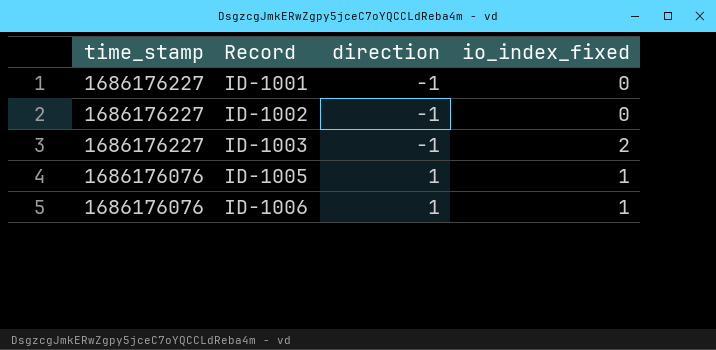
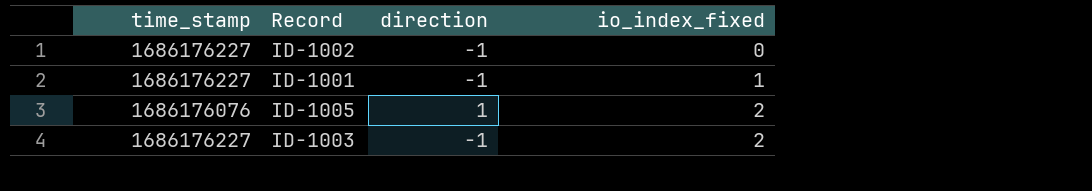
row order: time_stamp descending -> io_index_fixed ascending
row ID-1006: 1686176076 | 1 | 1 -> none
ID-1001 | io_index_fixed: 0 -> 1
ID-1005 | io_index_fixed: 1 -> 2

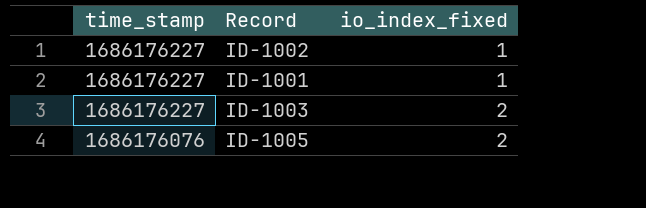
row order: io_index_fixed ascending -> time_stamp descending
column direction | position: 3 -> none
ID-1002 | io_index_fixed: 0 -> 1

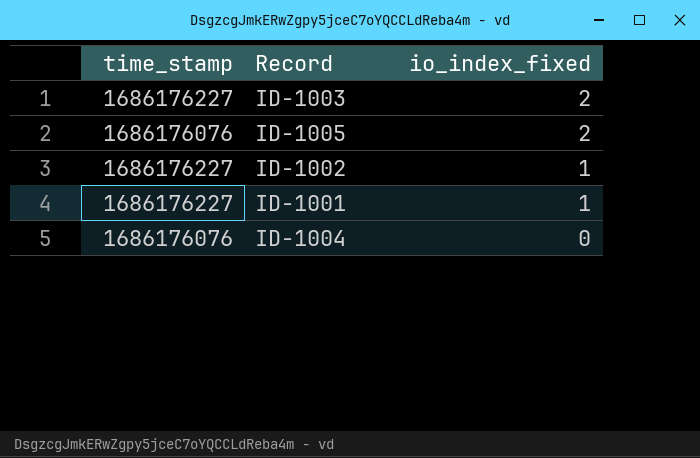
row order: time_stamp descending -> io_index_fixed descending
row ID-1004: none -> 1686176076 | 0

